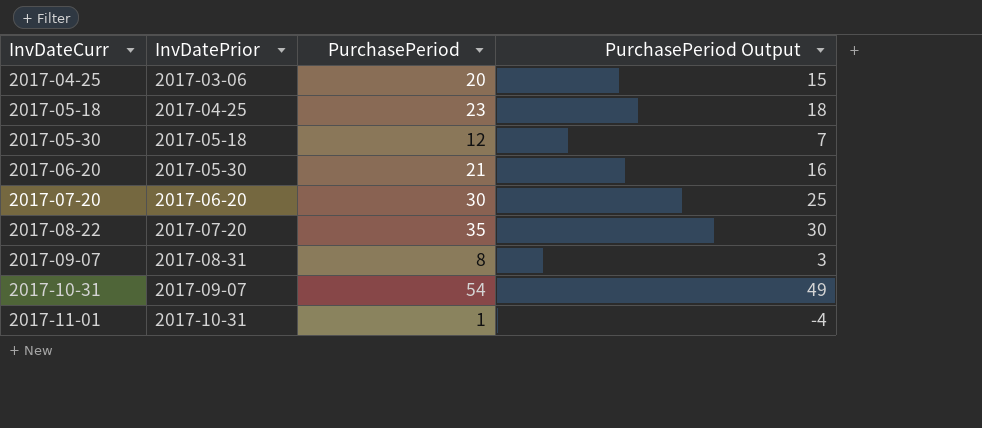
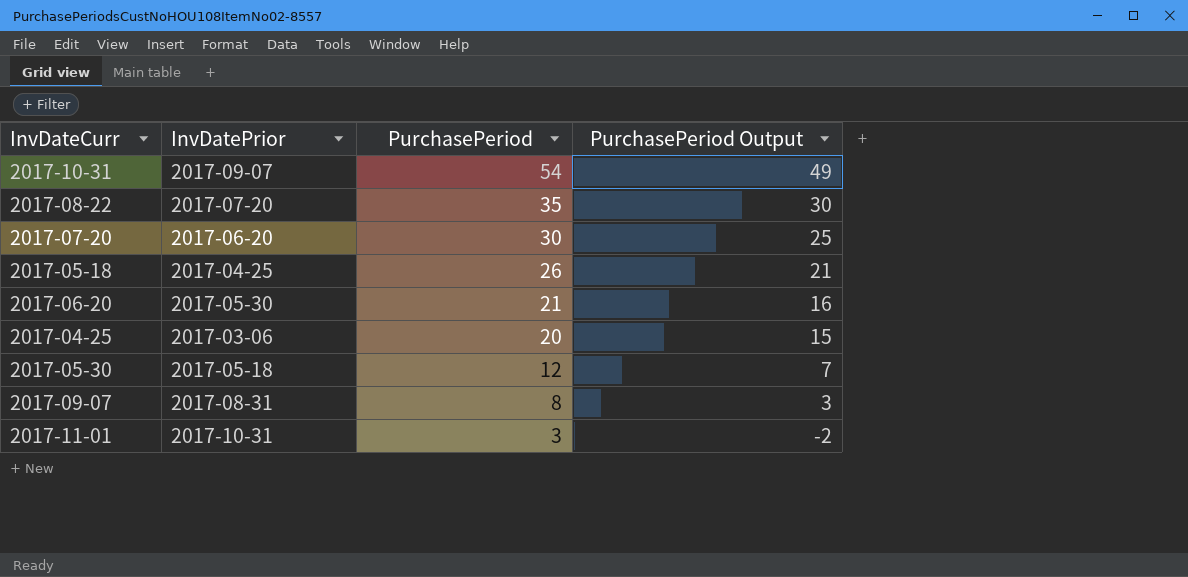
row order: InvDateCurr ascending -> PurchasePeriod descending
2017-05-18 | PurchasePeriod: 23 -> 26
2017-05-18 | PurchasePeriod Output: 18 -> 21
2017-11-01 | PurchasePeriod: 1 -> 3
2017-11-01 | PurchasePeriod Output: -4 -> -2

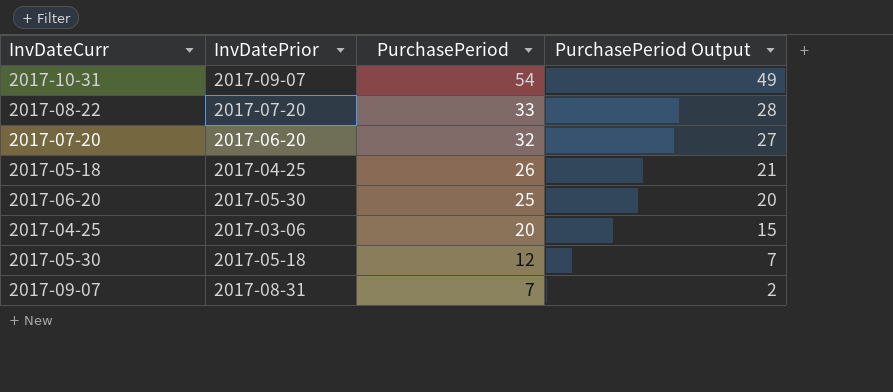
row 2017-11-01: 2017-10-31 | 3 | -2 -> none
2017-08-22 | PurchasePeriod: 35 -> 33
2017-08-22 | PurchasePeriod Output: 30 -> 28
2017-07-20 | PurchasePeriod: 30 -> 32
2017-07-20 | PurchasePeriod Output: 25 -> 27
2017-06-20 | PurchasePeriod: 21 -> 25
2017-06-20 | PurchasePeriod Output: 16 -> 20
2017-09-07 | PurchasePeriod: 8 -> 7
2017-09-07 | PurchasePeriod Output: 3 -> 2

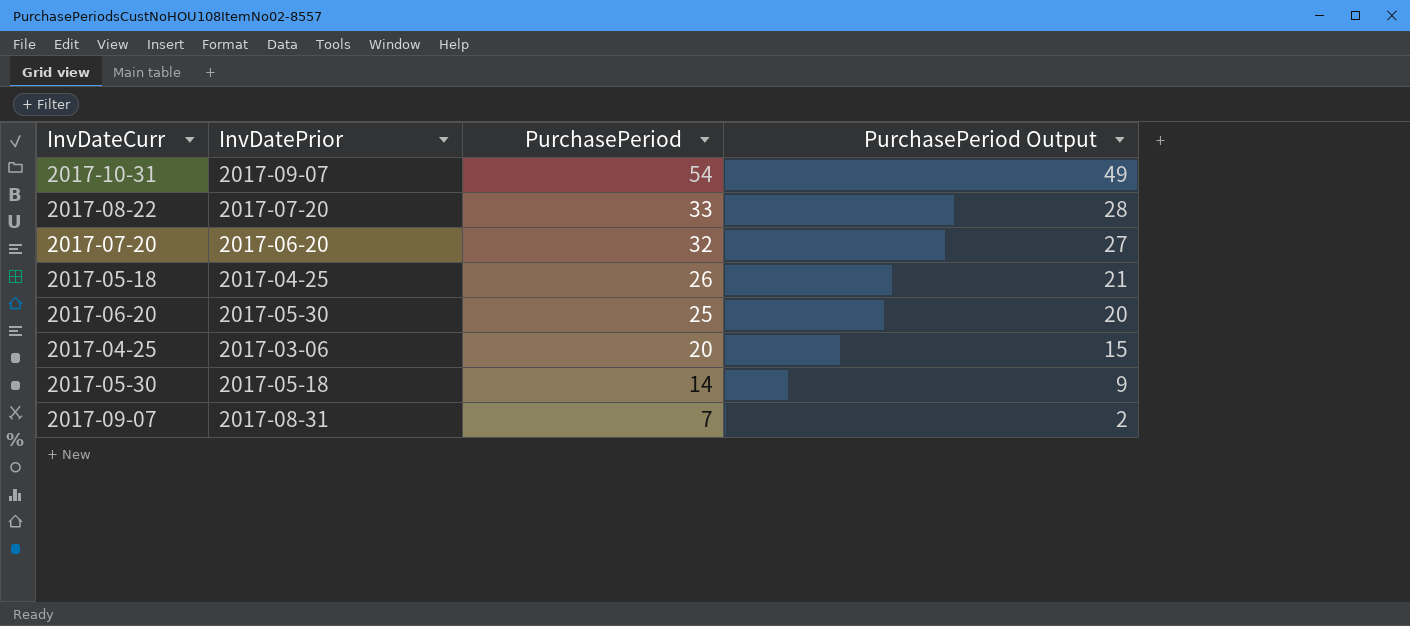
2017-05-30 | PurchasePeriod: 12 -> 14
2017-05-30 | PurchasePeriod Output: 7 -> 9

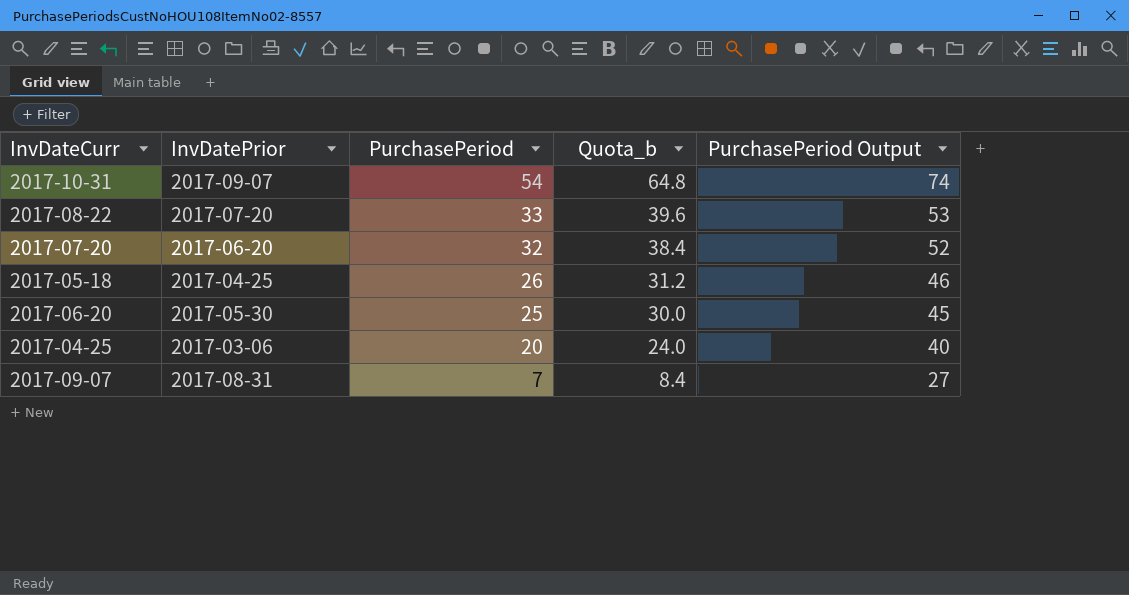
column Quota_b | formula: none -> [PurchasePeriod] * 1.2
column PurchasePeriod Output | formula: [PurchasePeriod] - 5 -> [PurchasePeriod] + 20
row 2017-05-30: 2017-05-18 | 14 | 9 -> none

